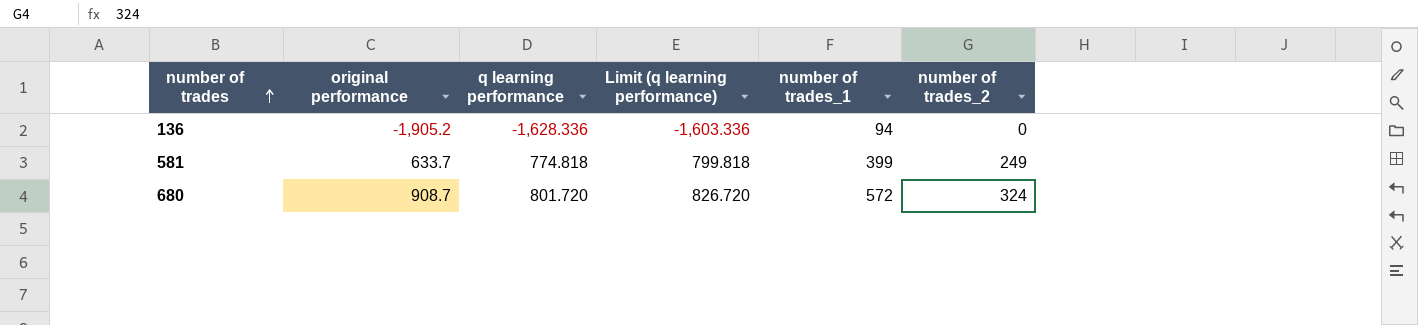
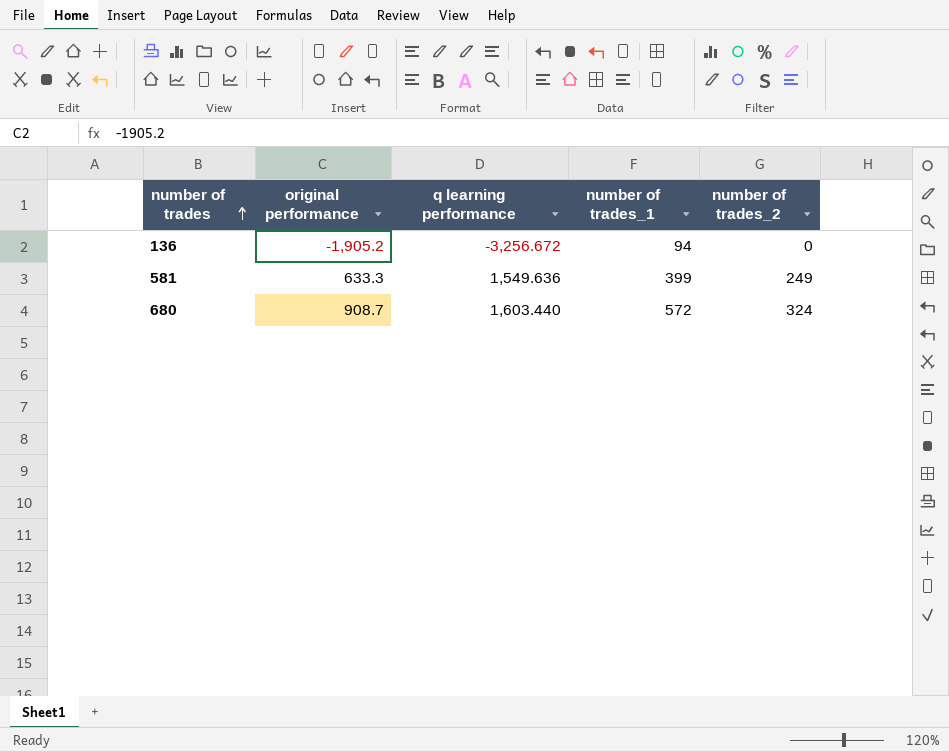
column Limit (q learning performance) | formula: [q learning performance] + 25 -> none
136 | q learning performance: -1,628.336 -> -3,256.672
581 | original performance: 633.7 -> 633.3
581 | q learning performance: 774.818 -> 1,549.636
680 | q learning performance: 801.720 -> 1,603.440

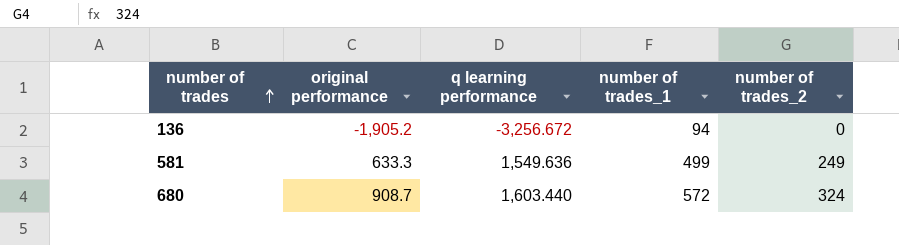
581 | number of trades_1: 399 -> 499

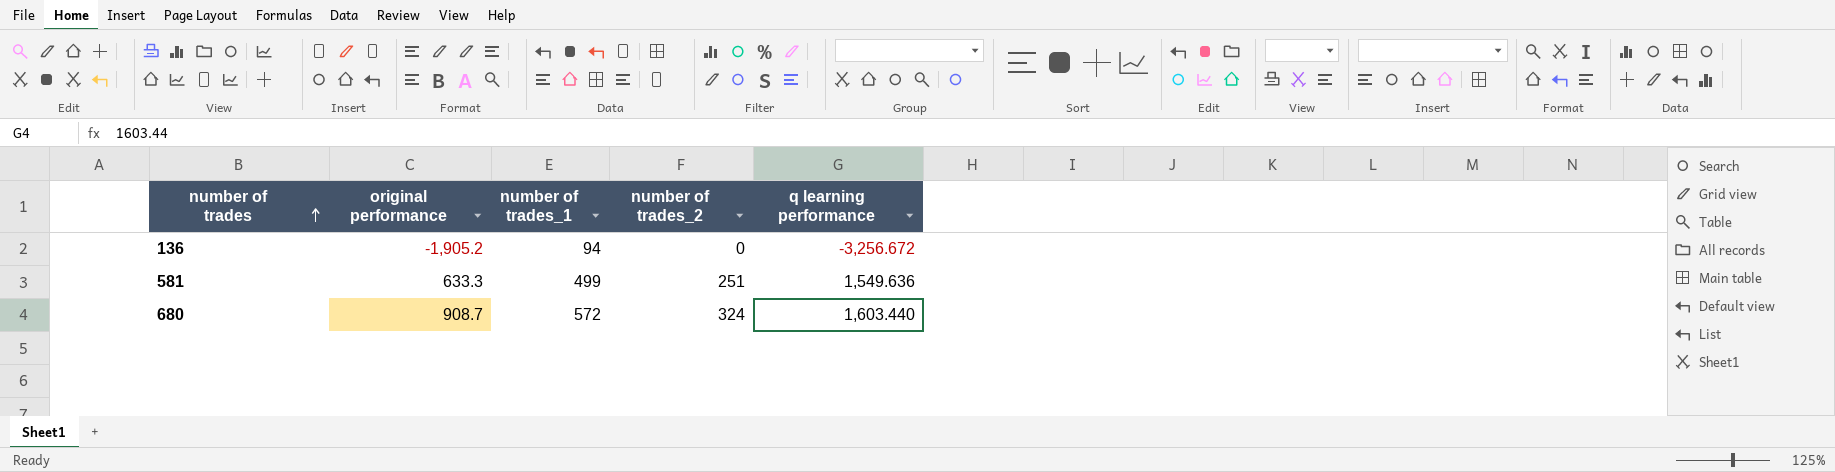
column q learning performance | position: 3 -> 5
581 | number of trades_2: 249 -> 251

